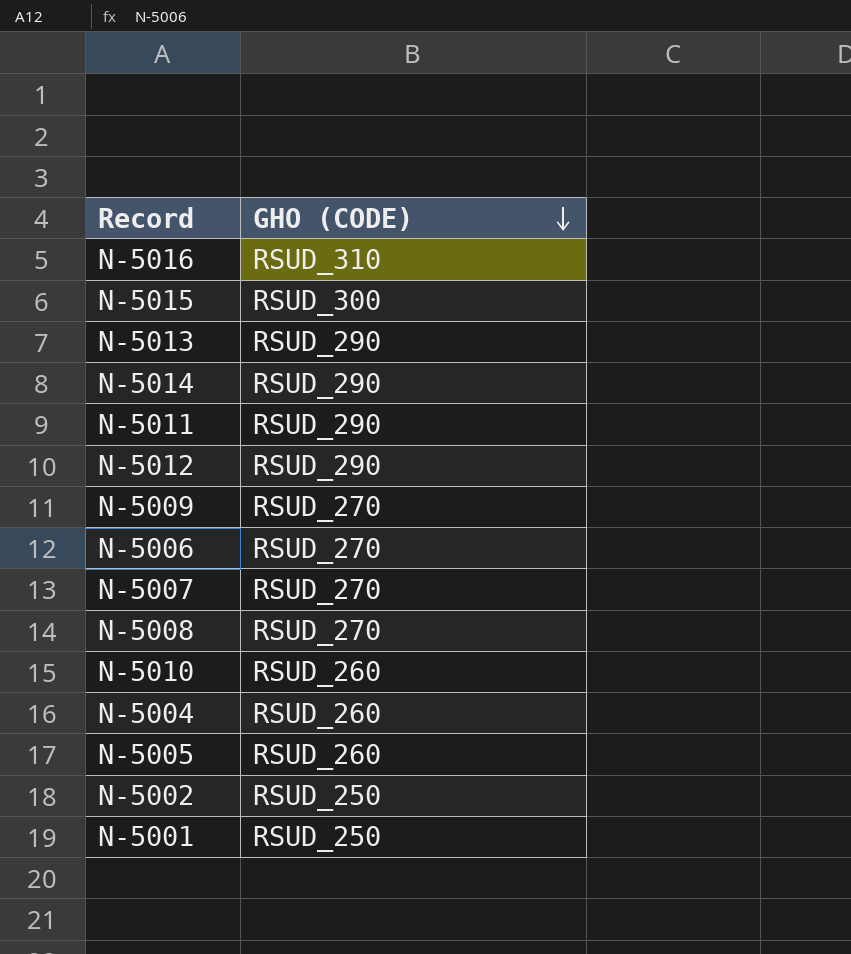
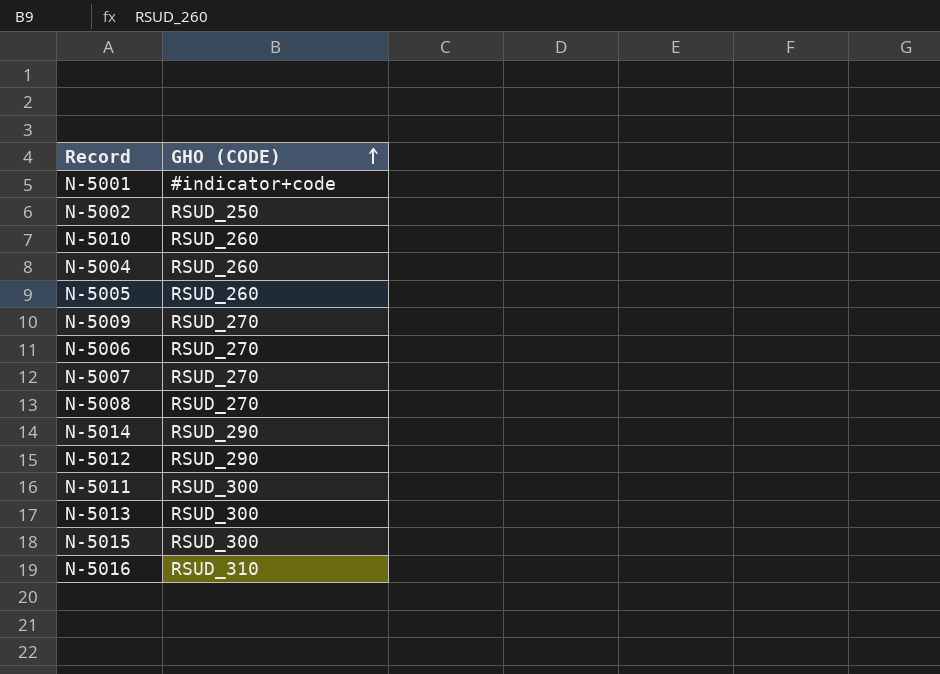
row order: GHO (CODE) descending -> GHO (CODE) ascending
N-5001 | GHO (CODE): RSUD_250 -> #indicator+code
N-5011 | GHO (CODE): RSUD_290 -> RSUD_300
N-5013 | GHO (CODE): RSUD_290 -> RSUD_300

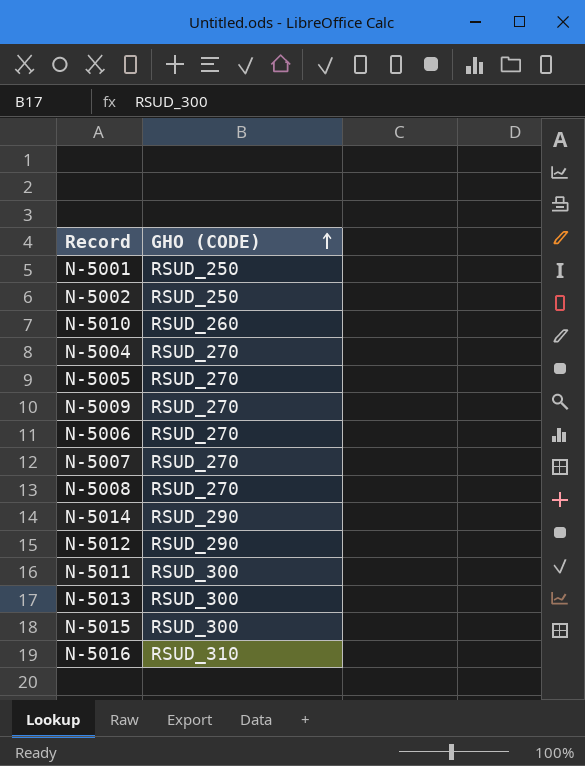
N-5001 | GHO (CODE): #indicator+code -> RSUD_250
N-5004 | GHO (CODE): RSUD_260 -> RSUD_270
N-5005 | GHO (CODE): RSUD_260 -> RSUD_270

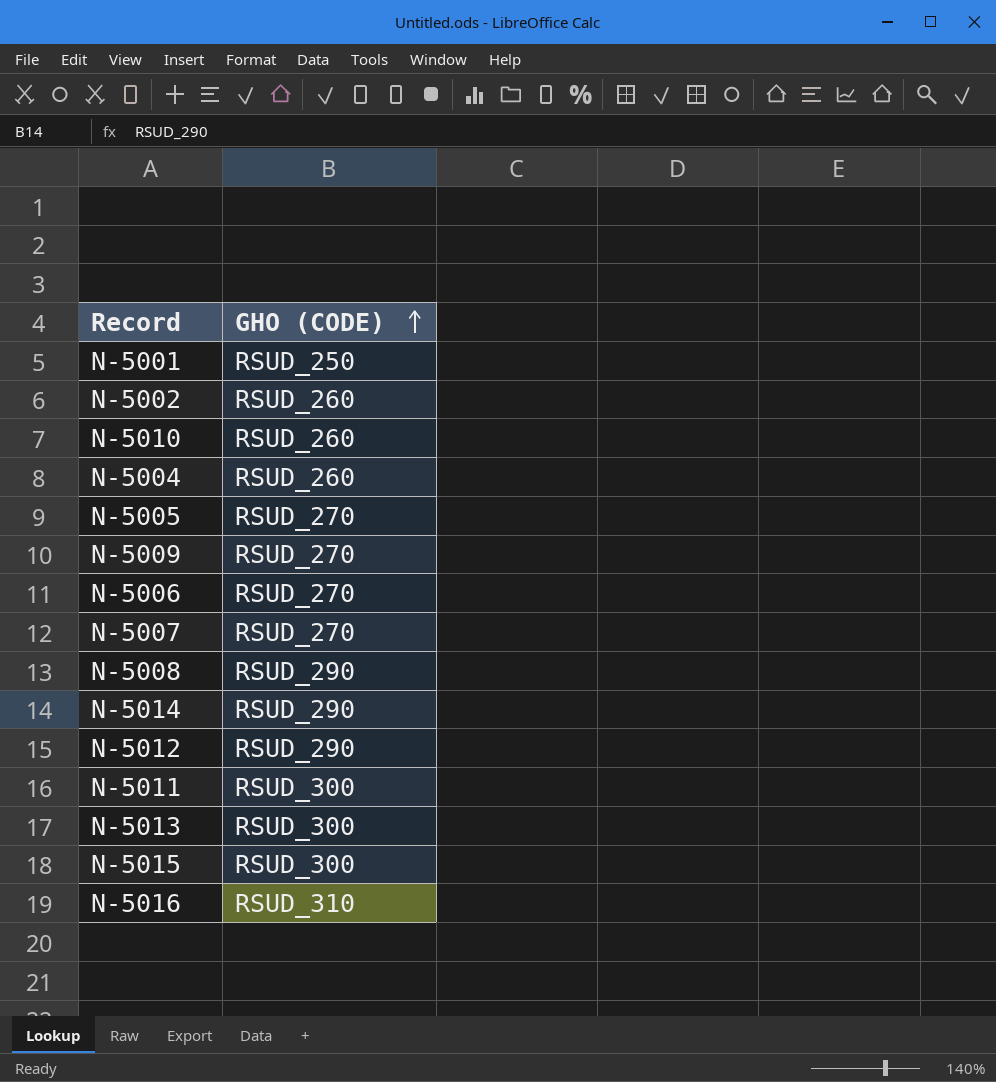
N-5002 | GHO (CODE): RSUD_250 -> RSUD_260
N-5004 | GHO (CODE): RSUD_270 -> RSUD_260
N-5008 | GHO (CODE): RSUD_270 -> RSUD_290

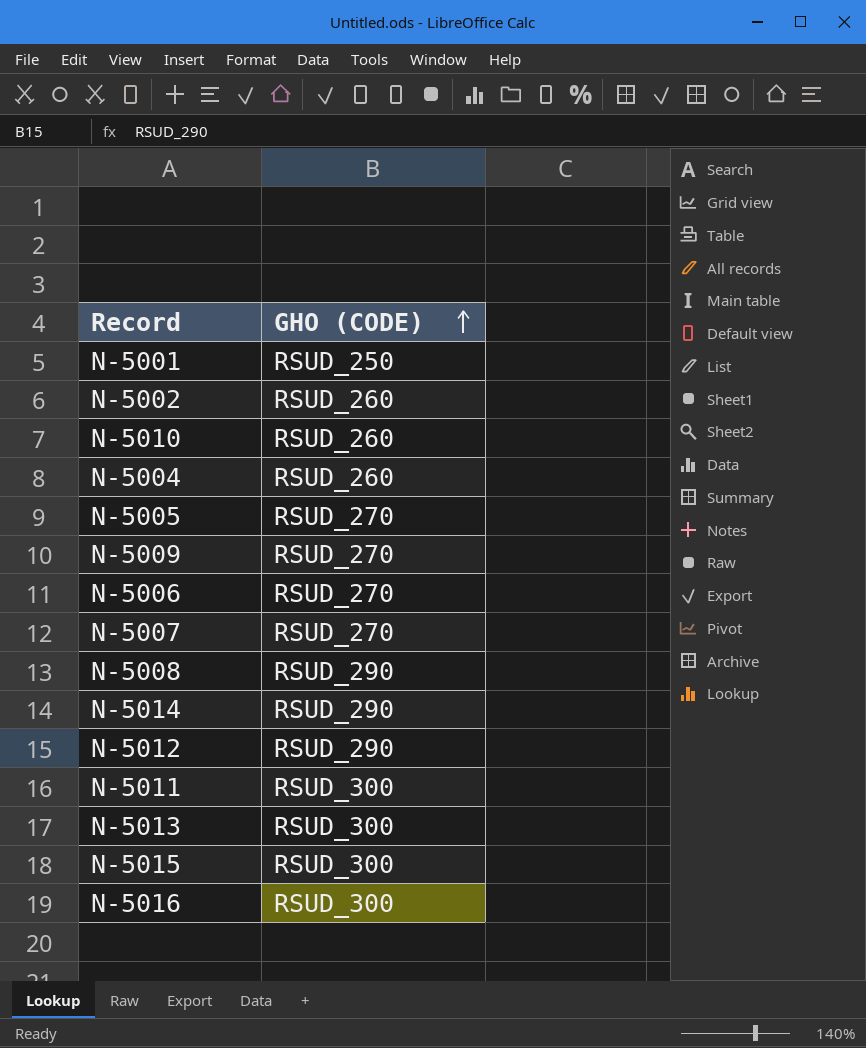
N-5016 | GHO (CODE): RSUD_310 -> RSUD_300

